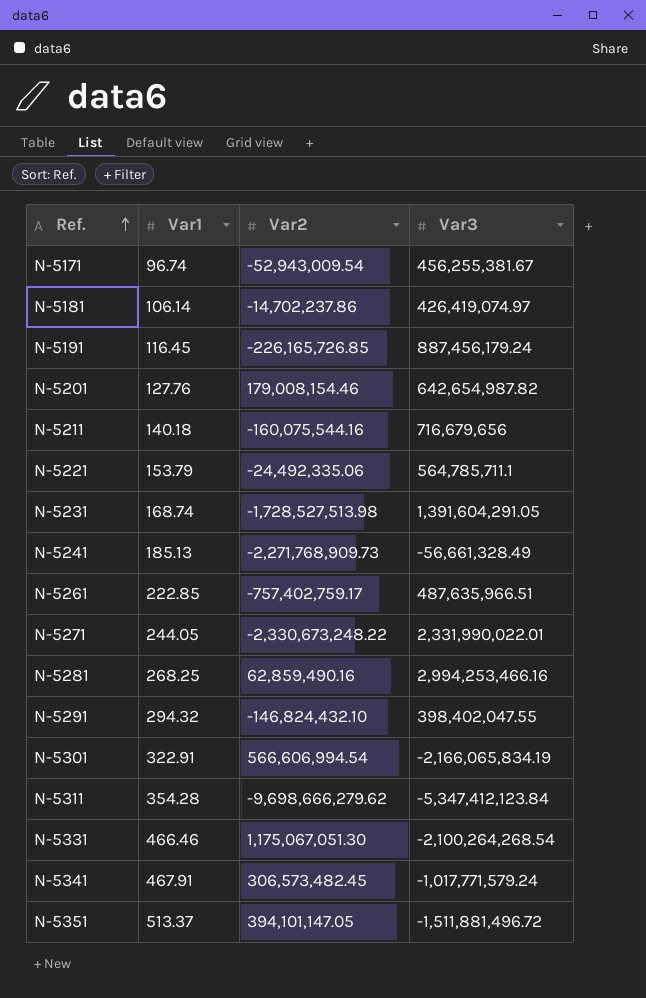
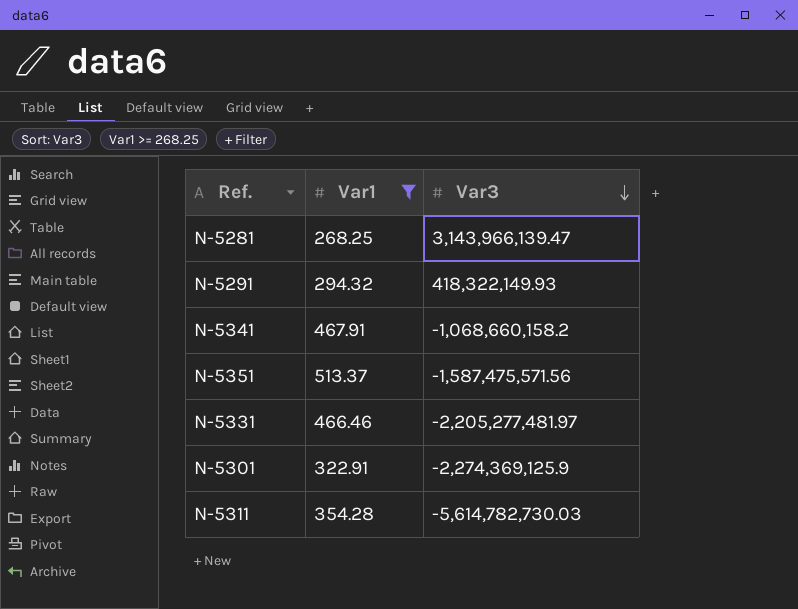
filter: none -> Var1 >= 268.25
row order: Ref. ascending -> Var3 descending
column Var2 | position: 3 -> none
N-5281 | Var3: 2,994,253,466.16 -> 3,143,966,139.47
N-5291 | Var3: 398,402,047.55 -> 418,322,149.93
N-5341 | Var3: -1,017,771,579.24 -> -1,068,660,158.2
N-5351 | Var3: -1,511,881,496.72 -> -1,587,475,571.56
N-5331 | Var3: -2,100,264,268.54 -> -2,205,277,481.97
N-5301 | Var3: -2,166,065,834.19 -> -2,274,369,125.9
N-5311 | Var3: -5,347,412,123.84 -> -5,614,782,730.03

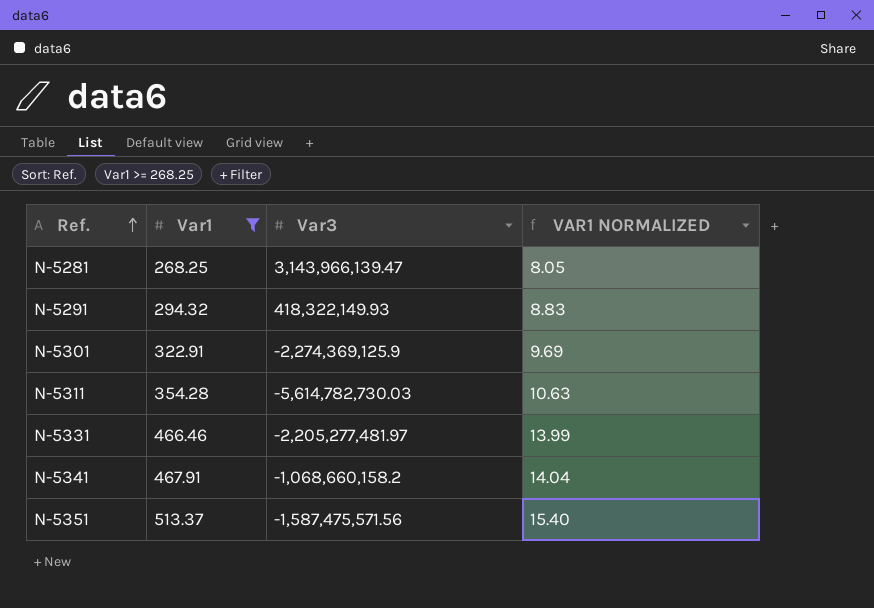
row order: Var3 descending -> Ref. ascending
column VAR1 NORMALIZED | formula: none -> [Var1] * 0.03

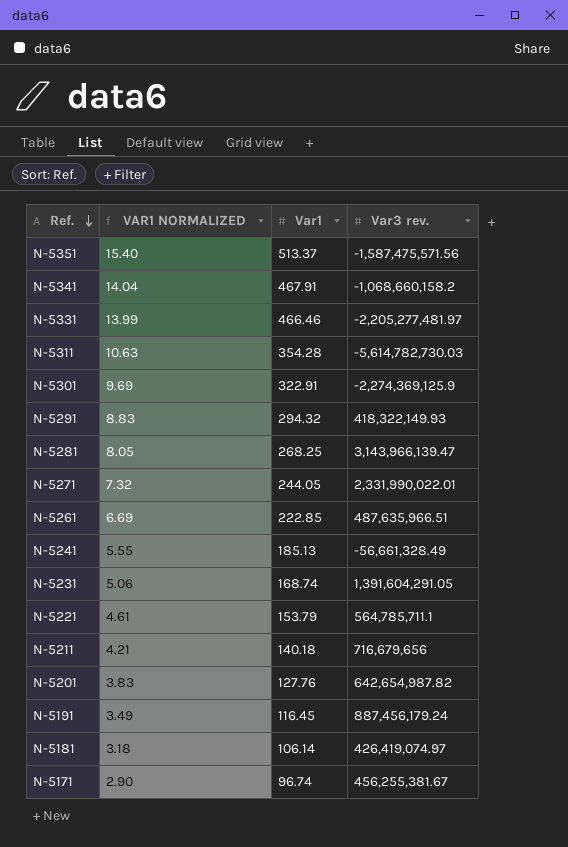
filter: Var1 >= 268.25 -> none
row order: Ref. ascending -> Ref. descending
column VAR1 NORMALIZED | position: 4 -> 2
column name: Var3 -> Var3 rev.

